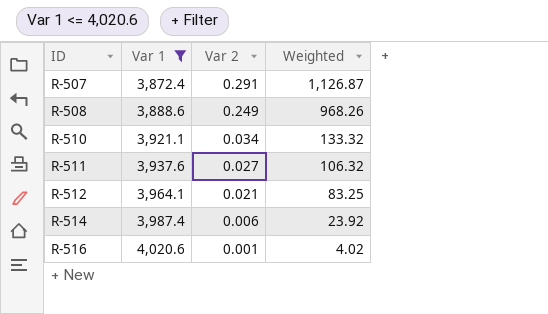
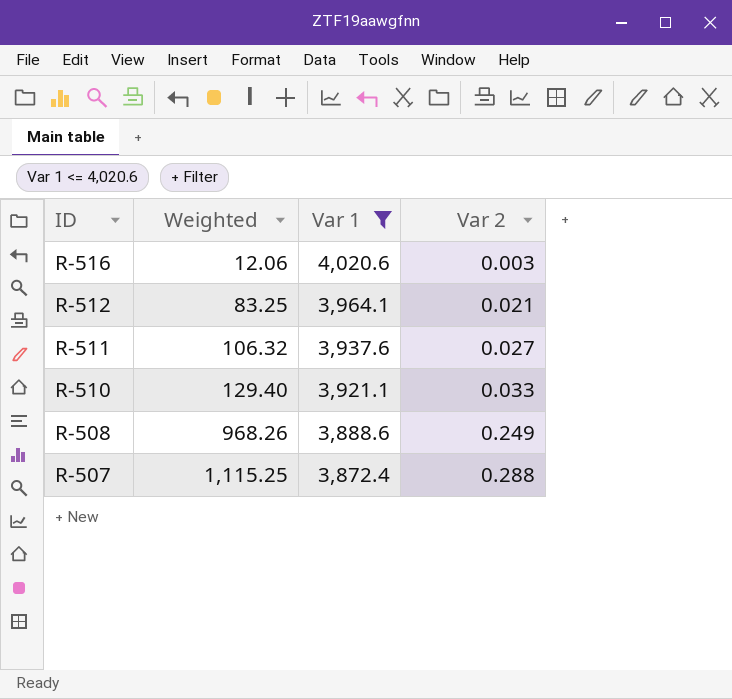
row order: ID ascending -> ID descending
column Weighted | position: 4 -> 2
row R-514: 3,987.4 | 0.006 | 23.92 -> none
R-516 | Weighted: 4.02 -> 12.06
R-516 | Var 2: 0.001 -> 0.003
R-510 | Weighted: 133.32 -> 129.40
R-510 | Var 2: 0.034 -> 0.033
R-507 | Weighted: 1,126.87 -> 1,115.25
R-507 | Var 2: 0.291 -> 0.288

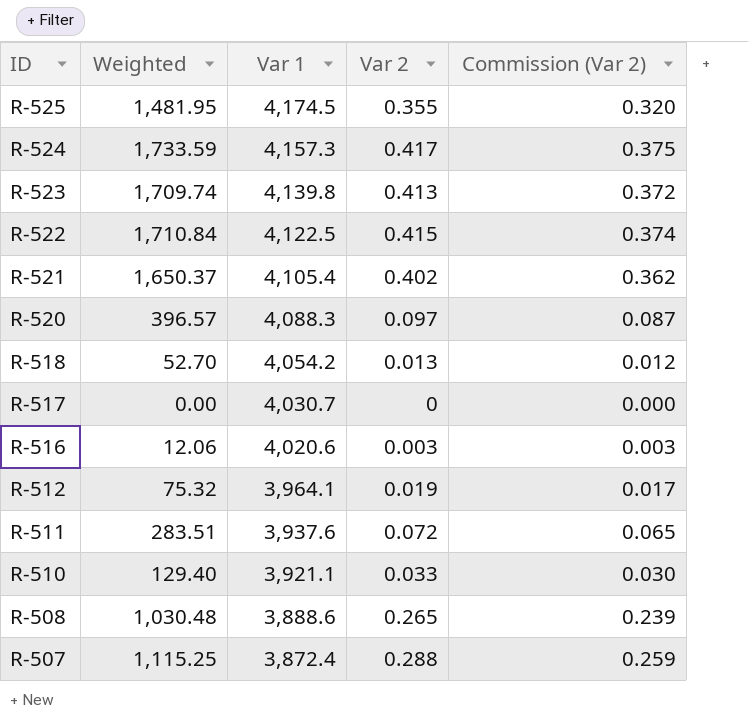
filter: Var 1 <= 4,020.6 -> none
column Commission (Var 2) | formula: none -> [Var 2] * 0.9
R-512 | Weighted: 83.25 -> 75.32
R-512 | Var 2: 0.021 -> 0.019
R-511 | Weighted: 106.32 -> 283.51
R-511 | Var 2: 0.027 -> 0.072
R-508 | Weighted: 968.26 -> 1,030.48
R-508 | Var 2: 0.249 -> 0.265

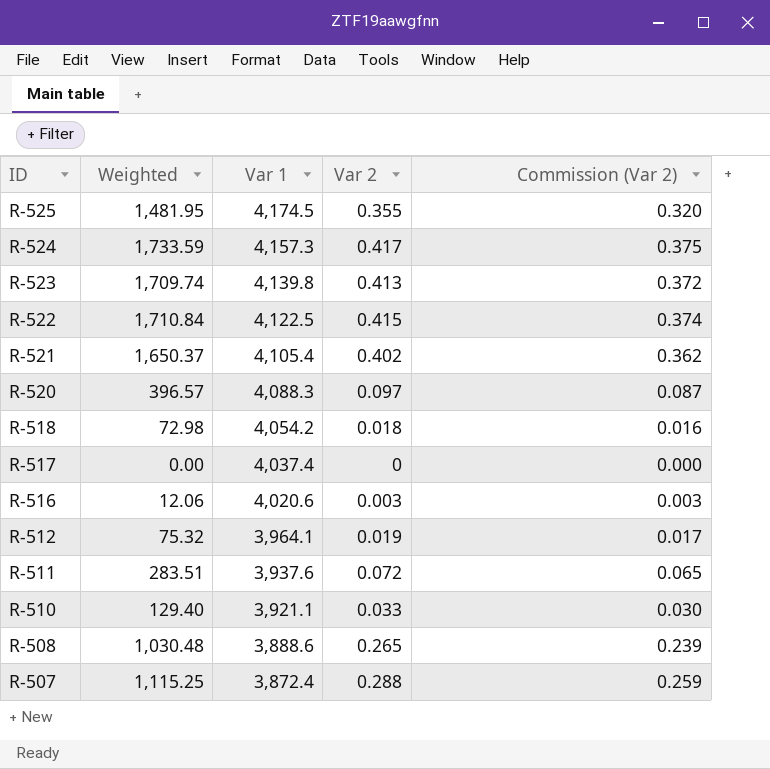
R-518 | Weighted: 52.70 -> 72.98
R-518 | Var 2: 0.013 -> 0.018
R-518 | Commission (Var 2): 0.012 -> 0.016
R-517 | Var 1: 4,030.7 -> 4,037.4

